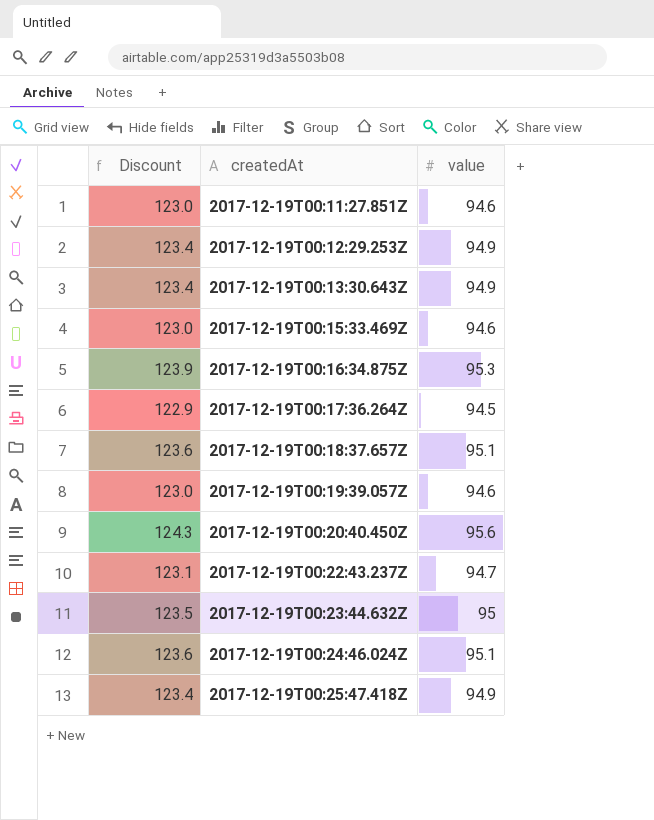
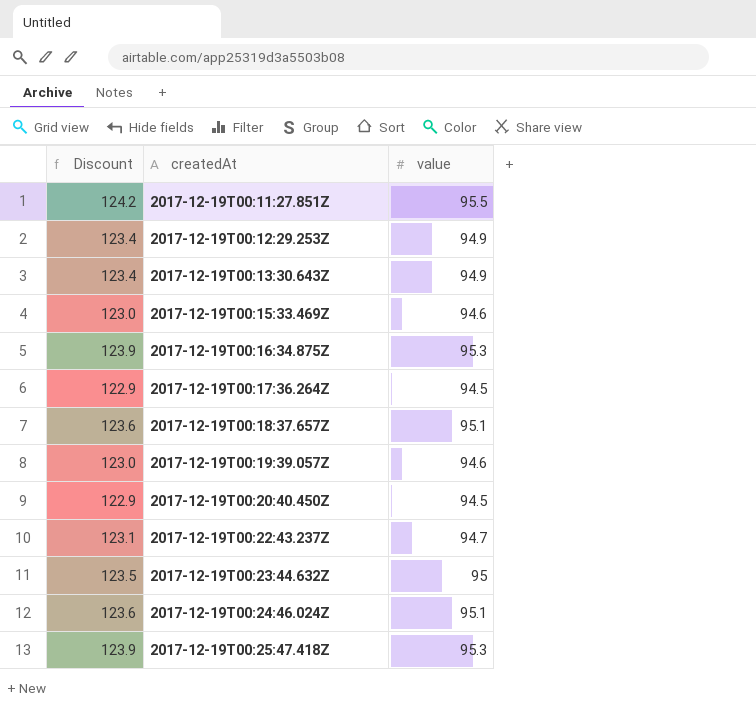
2017-12-19T00:11:27.851Z | Discount: 123.0 -> 124.2
2017-12-19T00:11:27.851Z | value: 94.6 -> 95.5
2017-12-19T00:20:40.450Z | Discount: 124.3 -> 122.9
2017-12-19T00:20:40.450Z | value: 95.6 -> 94.5
2017-12-19T00:25:47.418Z | Discount: 123.4 -> 123.9
2017-12-19T00:25:47.418Z | value: 94.9 -> 95.3

